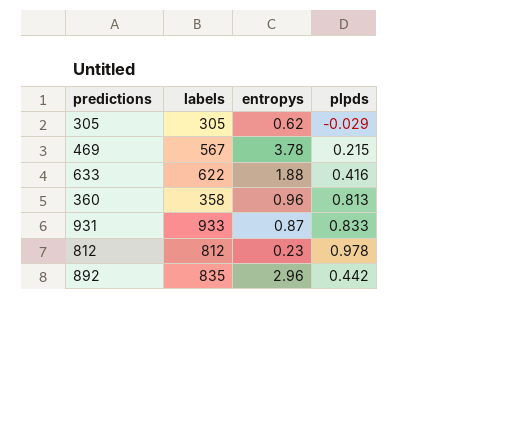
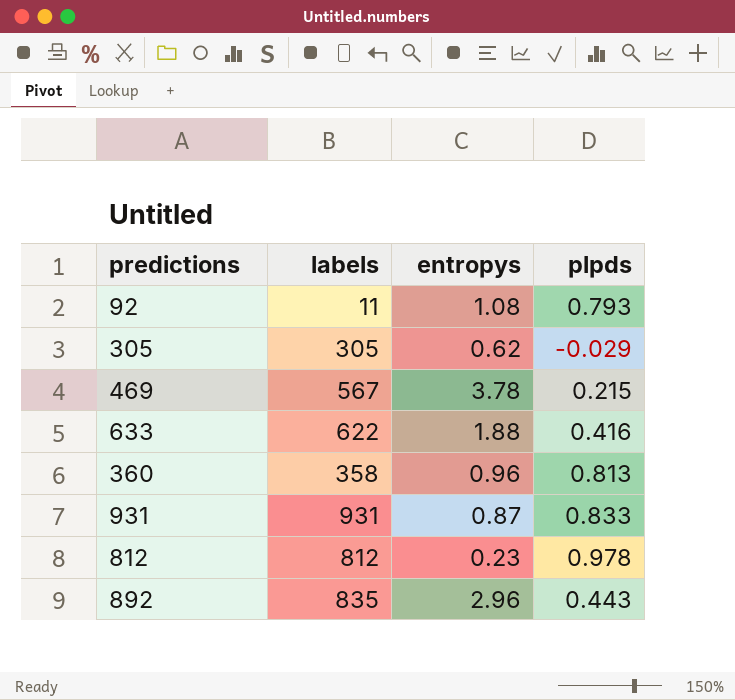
row 92: none -> 11 | 1.08 | 0.793
931 | labels: 933 -> 931
892 | plpds: 0.442 -> 0.443

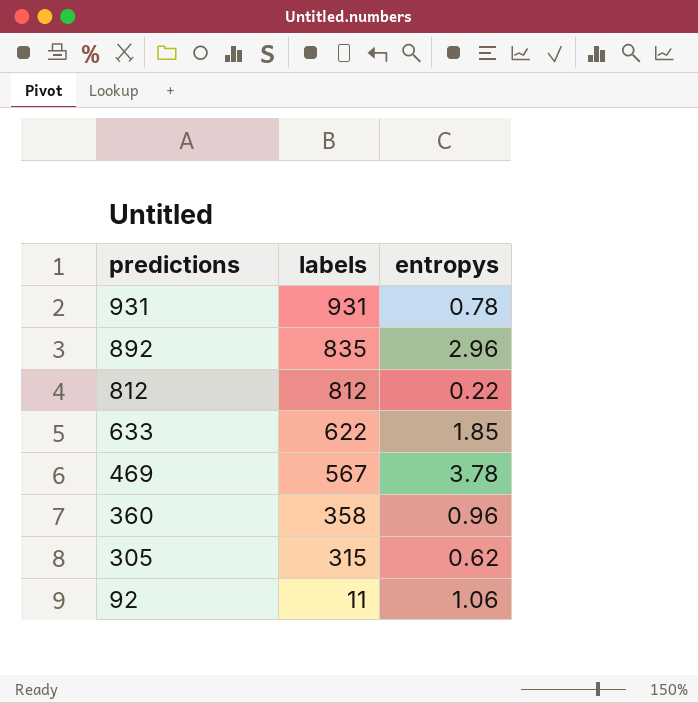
row order: none -> predictions descending
column plpds | position: 4 -> none
931 | entropys: 0.87 -> 0.78
812 | entropys: 0.23 -> 0.22
633 | entropys: 1.88 -> 1.85
305 | labels: 305 -> 315
92 | entropys: 1.08 -> 1.06

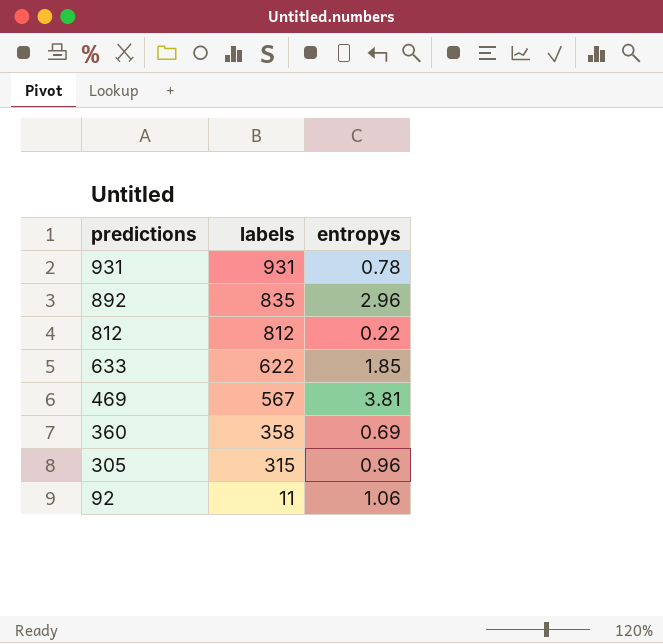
469 | entropys: 3.78 -> 3.81
360 | entropys: 0.96 -> 0.69
305 | entropys: 0.62 -> 0.96

